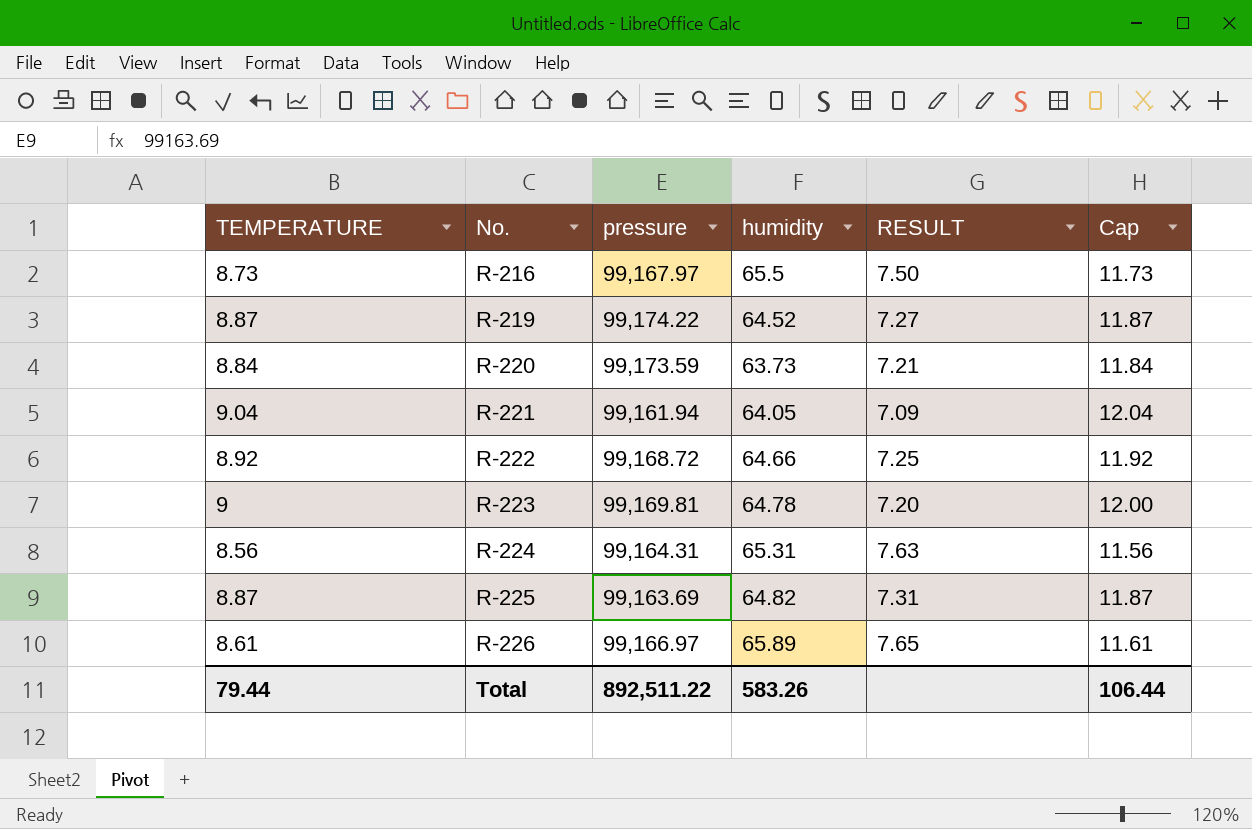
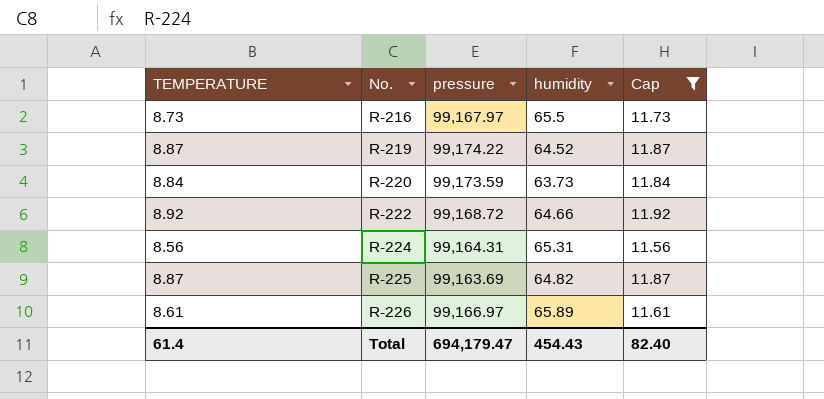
filter: none -> Cap <= 11.92
column RESULT | formula: [humidity] / [TEMPERATURE] -> none
Total | TEMPERATURE: 79.44 -> 61.4
Total | pressure: 892,511.22 -> 694,179.47
Total | humidity: 583.26 -> 454.43
Total | Cap: 106.44 -> 82.40

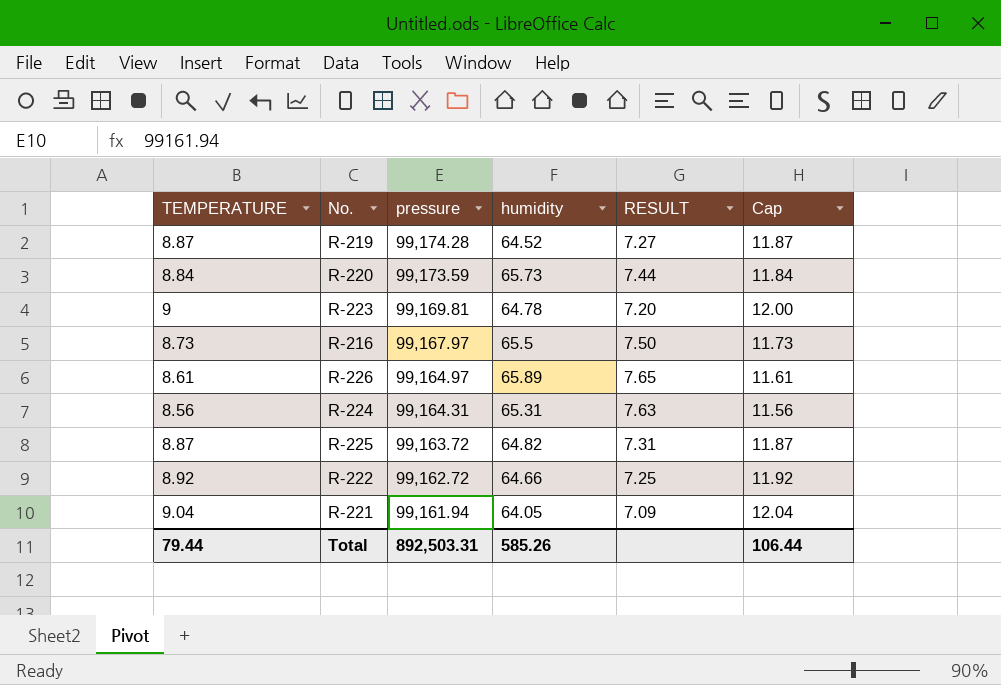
filter: Cap <= 11.92 -> none
row order: No. ascending -> pressure descending
column RESULT | formula: none -> [humidity] / [TEMPERATURE]
R-219 | pressure: 99,174.22 -> 99,174.28
R-220 | humidity: 63.73 -> 65.73
R-226 | pressure: 99,166.97 -> 99,164.97
R-225 | pressure: 99,163.69 -> 99,163.72
R-222 | pressure: 99,168.72 -> 99,162.72
Total | TEMPERATURE: 61.4 -> 79.44
Total | pressure: 694,179.47 -> 892,503.31
Total | humidity: 454.43 -> 585.26
Total | Cap: 82.40 -> 106.44

